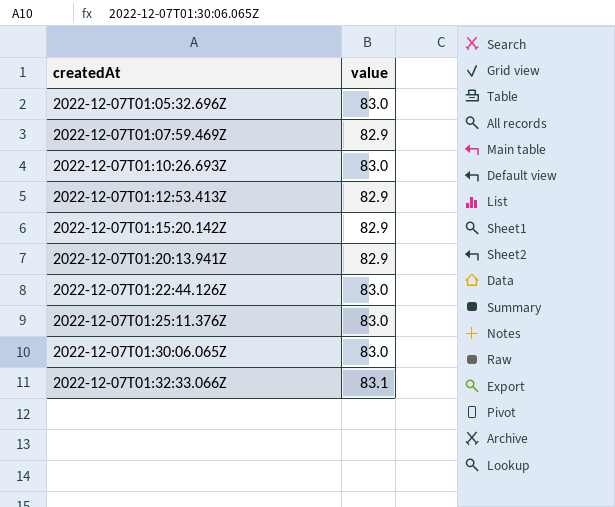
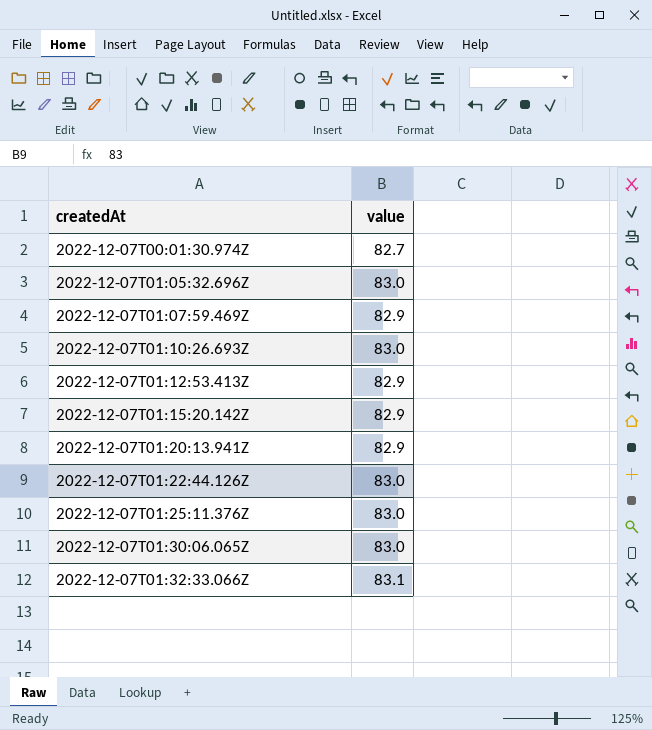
row 2022-12-07T00:01:30.974Z: none -> 82.7

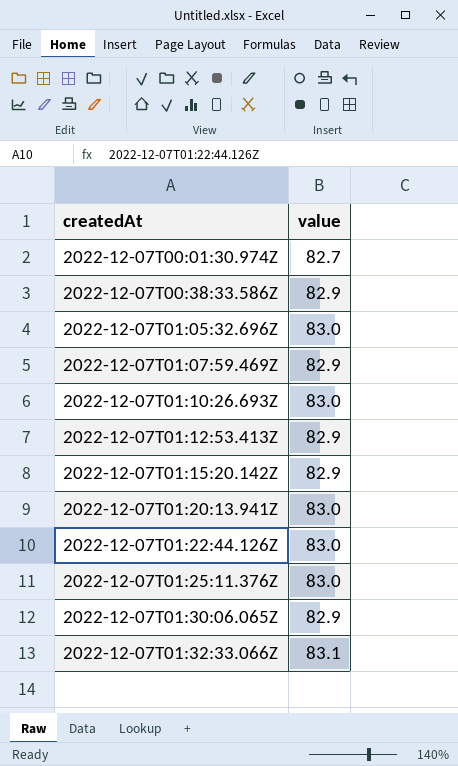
row 2022-12-07T00:38:33.586Z: none -> 82.9
2022-12-07T01:20:13.941Z | value: 82.9 -> 83.0
2022-12-07T01:30:06.065Z | value: 83.0 -> 82.9

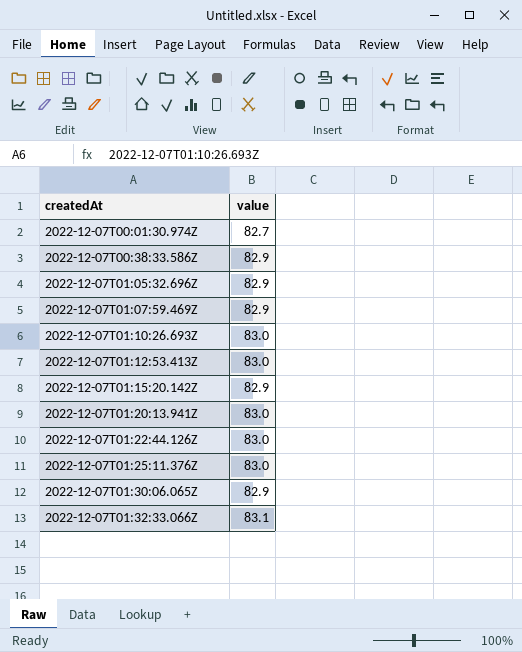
2022-12-07T01:05:32.696Z | value: 83.0 -> 82.9
2022-12-07T01:12:53.413Z | value: 82.9 -> 83.0

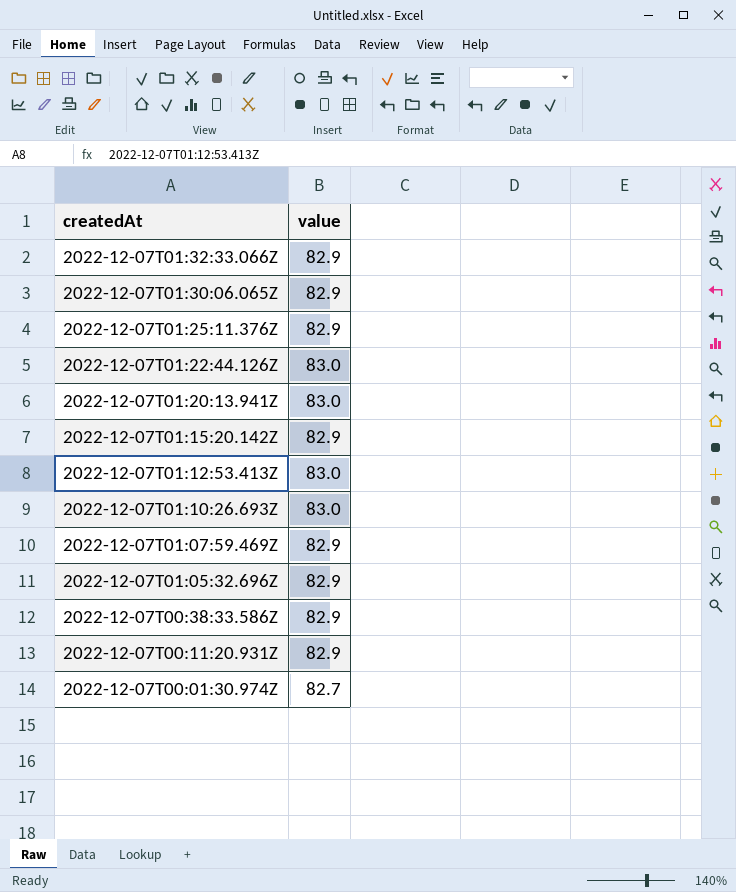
row order: createdAt ascending -> createdAt descending
2022-12-07T01:32:33.066Z | value: 83.1 -> 82.9
2022-12-07T01:25:11.376Z | value: 83.0 -> 82.9
row 2022-12-07T00:11:20.931Z: none -> 82.9

